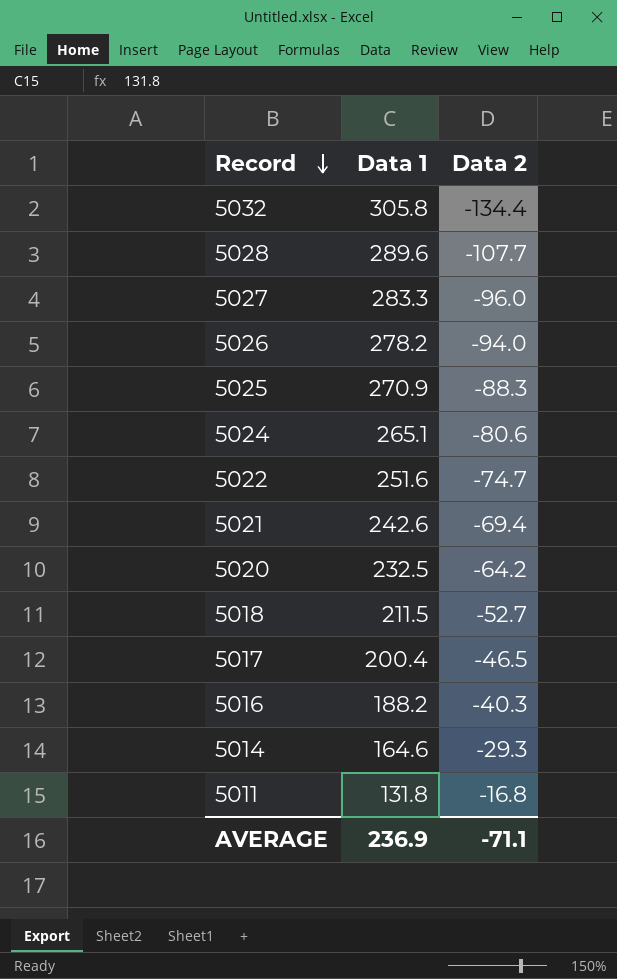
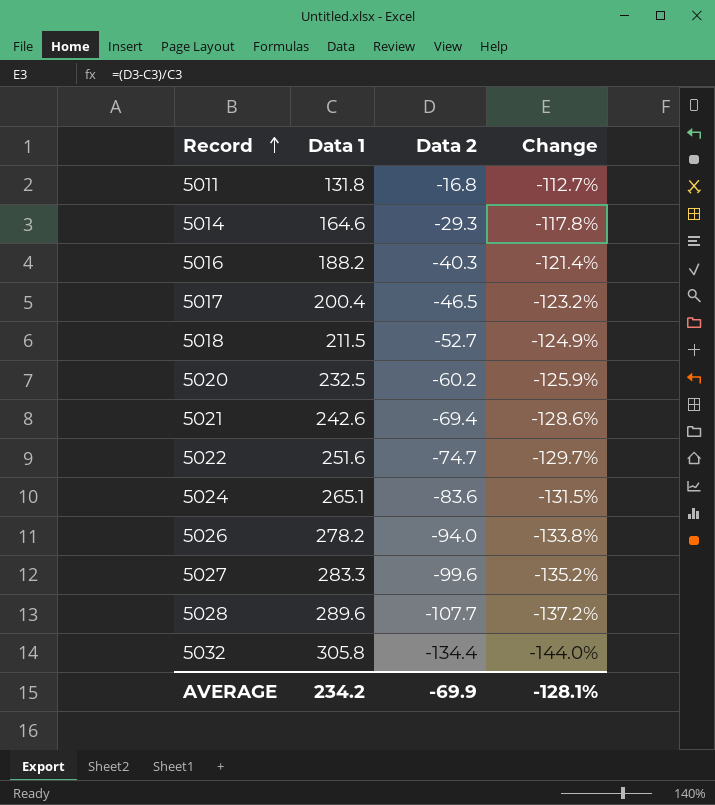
row order: Record descending -> Record ascending
column Change | formula: none -> ([Data 2] - [Data 1]) / [Data 1]
row 5025: 270.9 | -88.3 -> none
5020 | Data 2: -64.2 -> -60.2
5024 | Data 2: -80.6 -> -83.6
5027 | Data 2: -96.0 -> -99.6
AVERAGE | Data 1: 236.9 -> 234.2
AVERAGE | Data 2: -71.1 -> -69.9

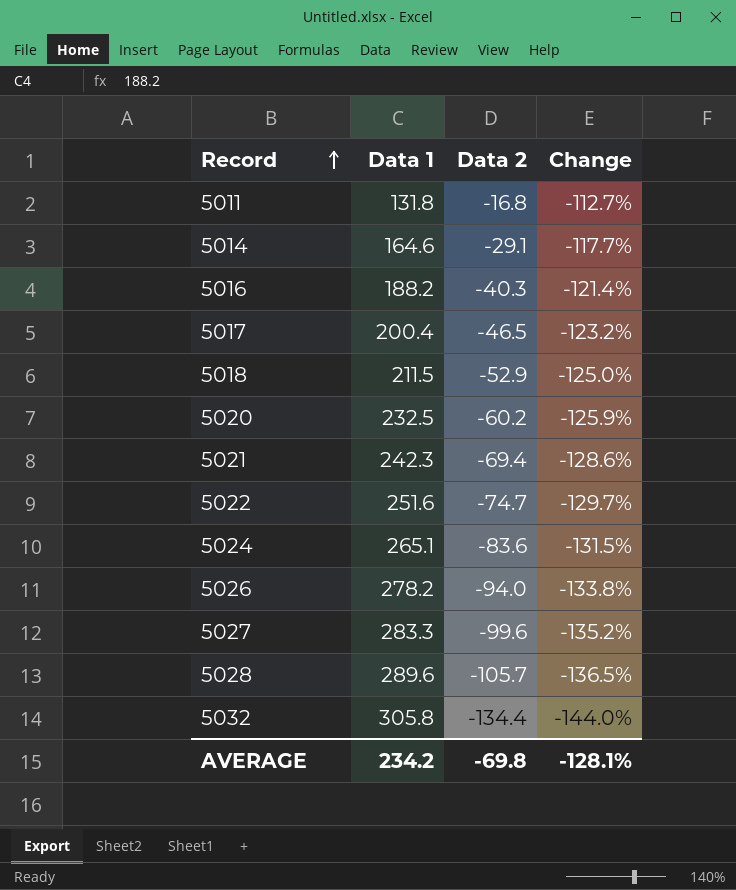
5014 | Data 2: -29.3 -> -29.1
5014 | Change: -117.8% -> -117.7%
5018 | Data 2: -52.7 -> -52.9
5018 | Change: -124.9% -> -125.0%
5021 | Data 1: 242.6 -> 242.3
5028 | Data 2: -107.7 -> -105.7
5028 | Change: -137.2% -> -136.5%
AVERAGE | Data 2: -69.9 -> -69.8

